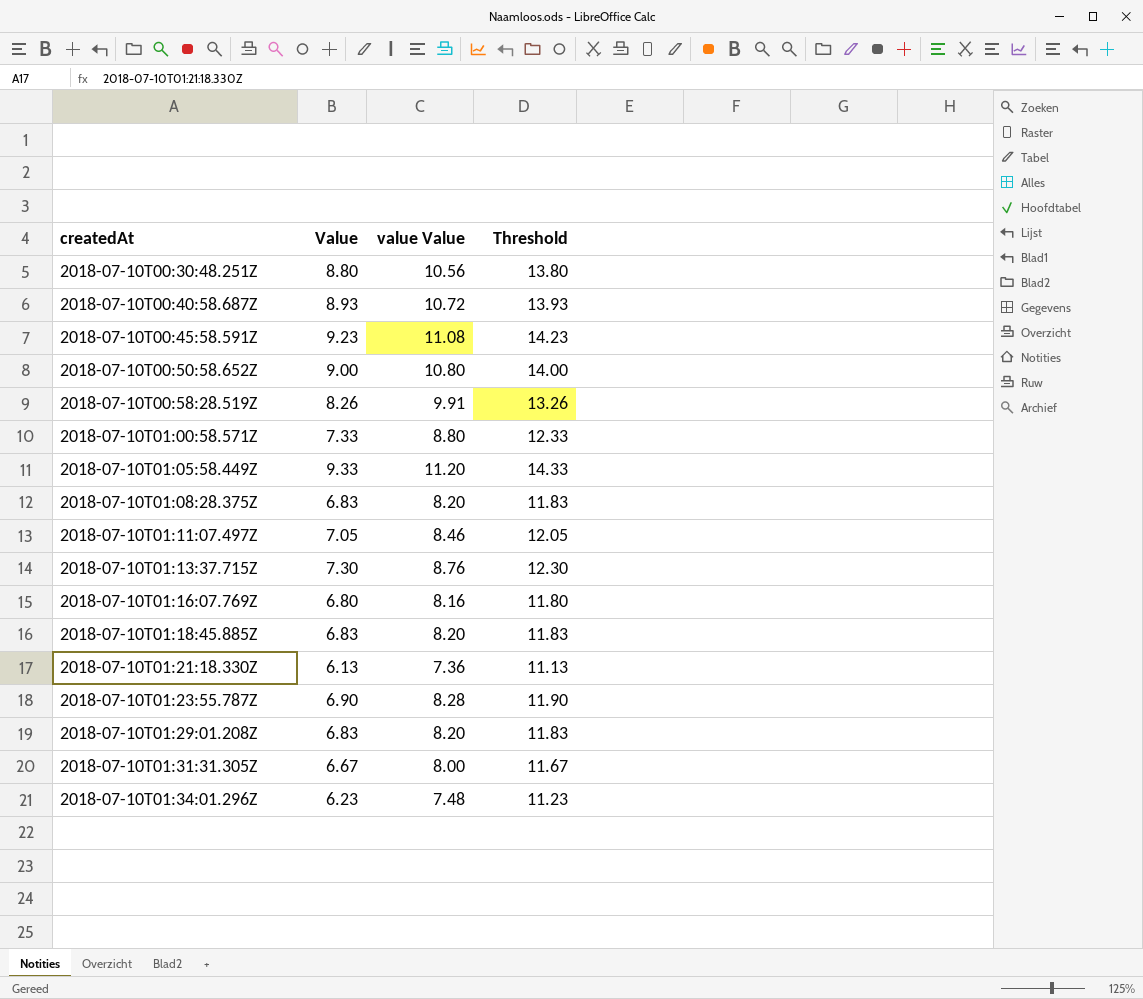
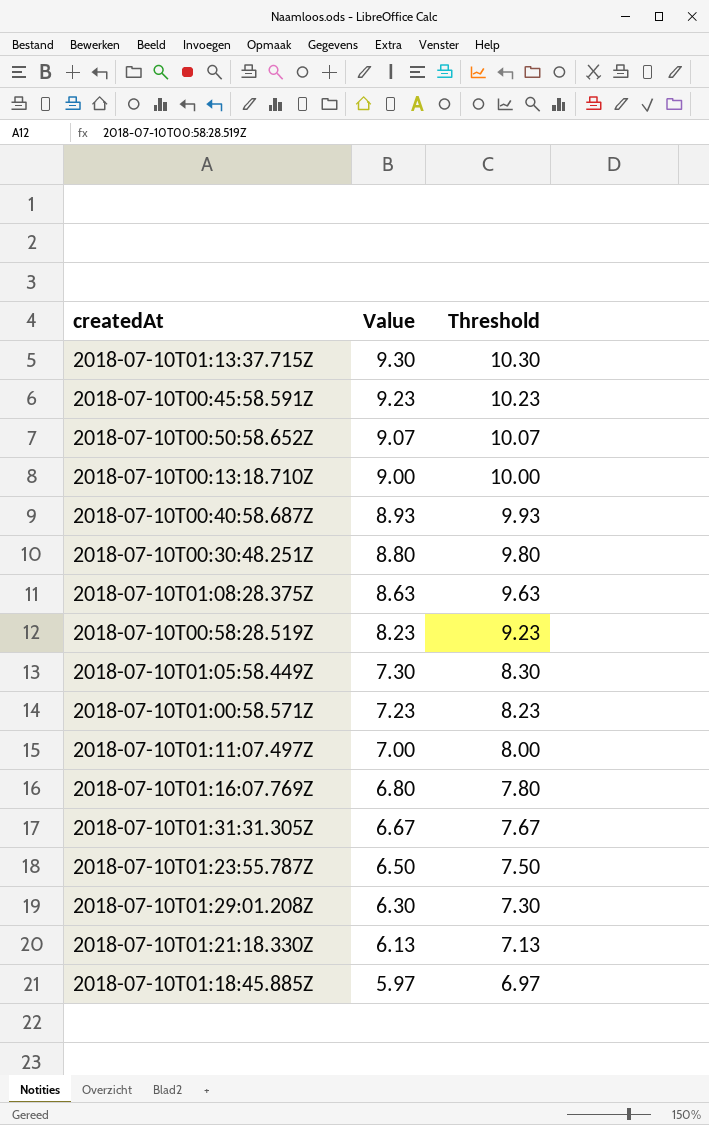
row order: createdAt ascending -> Value descending
column value Value | formula: [Value] * 1.2 -> none
column Threshold | formula: [Value] + 5 -> [Value] + 1
row 2018-07-10T01:34:01.296Z: 6.23 | 7.48 | 11.23 -> none
2018-07-10T01:13:37.715Z | Value: 7.30 -> 9.30
2018-07-10T00:50:58.652Z | Value: 9.00 -> 9.07
row 2018-07-10T00:13:18.710Z: none -> 9.00 | 10.00
2018-07-10T01:08:28.375Z | Value: 6.83 -> 8.63
2018-07-10T00:58:28.519Z | Value: 8.26 -> 8.23
2018-07-10T01:05:58.449Z | Value: 9.33 -> 7.30
2018-07-10T01:00:58.571Z | Value: 7.33 -> 7.23
2018-07-10T01:11:07.497Z | Value: 7.05 -> 7.00
2018-07-10T01:23:55.787Z | Value: 6.90 -> 6.50
2018-07-10T01:29:01.208Z | Value: 6.83 -> 6.30
2018-07-10T01:18:45.885Z | Value: 6.83 -> 5.97

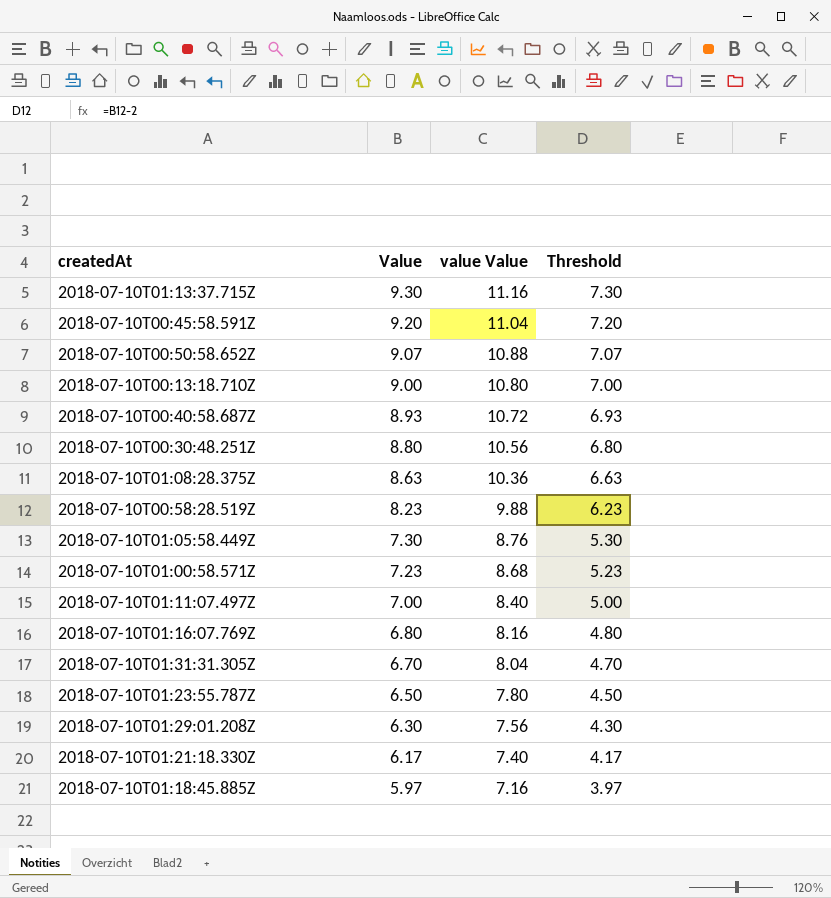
column value Value | formula: none -> [Value] * 1.2
column Threshold | formula: [Value] + 1 -> [Value] - 2
2018-07-10T00:45:58.591Z | Value: 9.23 -> 9.20
2018-07-10T01:31:31.305Z | Value: 6.67 -> 6.70
2018-07-10T01:21:18.330Z | Value: 6.13 -> 6.17

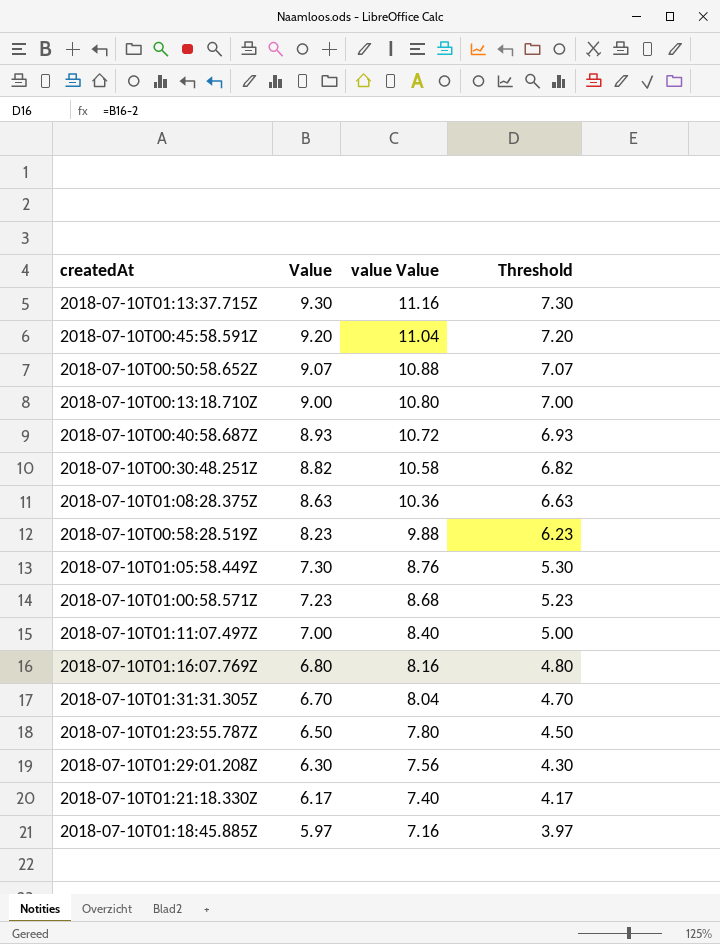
2018-07-10T00:30:48.251Z | Value: 8.80 -> 8.82
2018-07-10T00:30:48.251Z | value Value: 10.56 -> 10.58
2018-07-10T00:30:48.251Z | Threshold: 6.80 -> 6.82

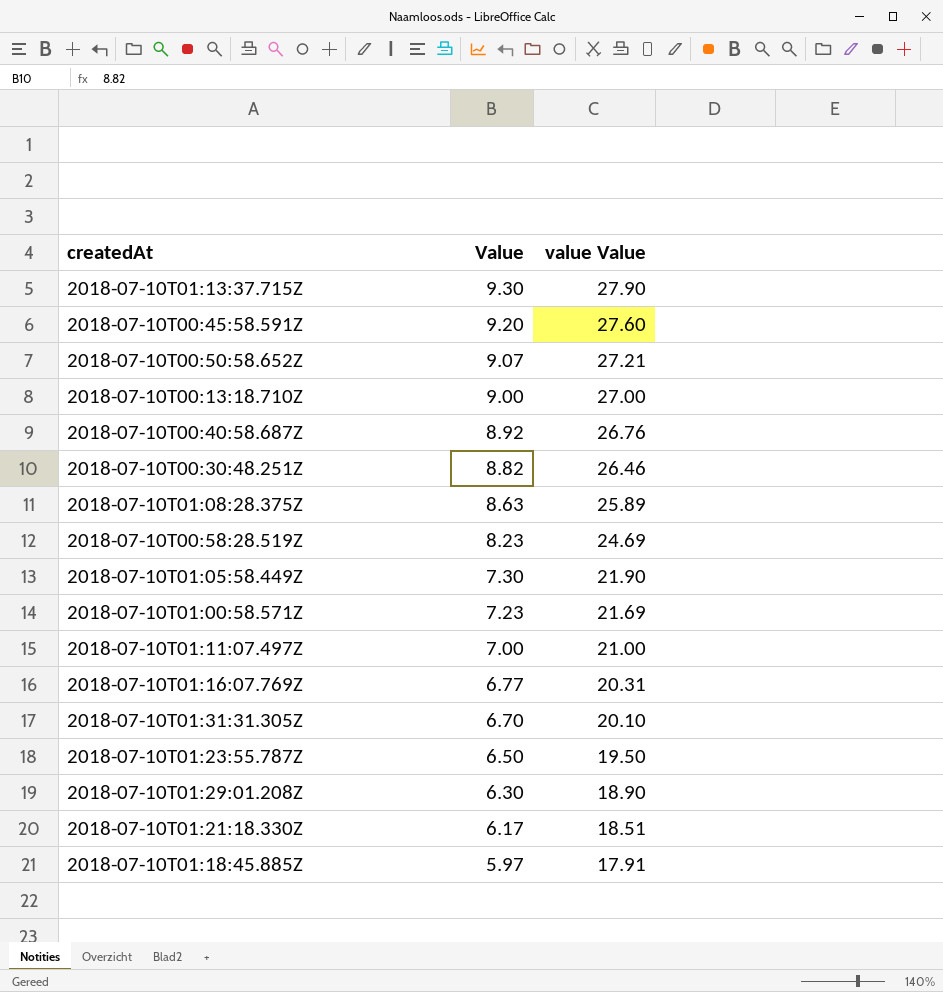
column Threshold | formula: [Value] - 2 -> none
column value Value | formula: [Value] * 1.2 -> [Value] * 3
2018-07-10T00:40:58.687Z | Value: 8.93 -> 8.92
2018-07-10T01:16:07.769Z | Value: 6.80 -> 6.77

